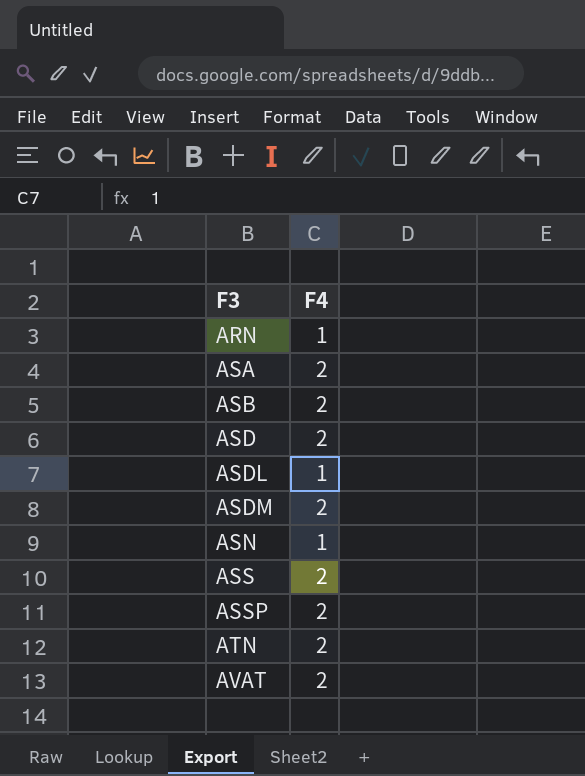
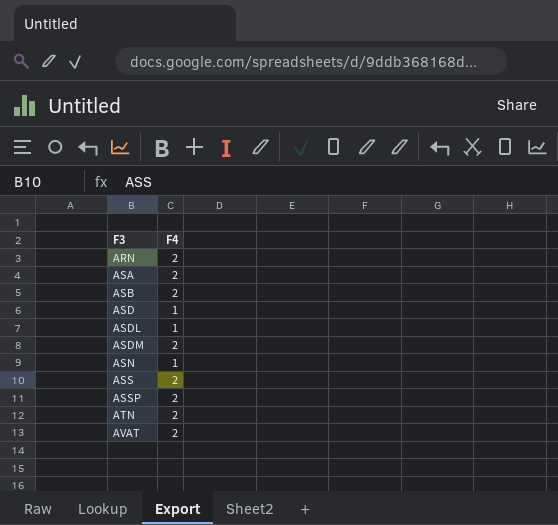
ARN | F4: 1 -> 2
ASD | F4: 2 -> 1

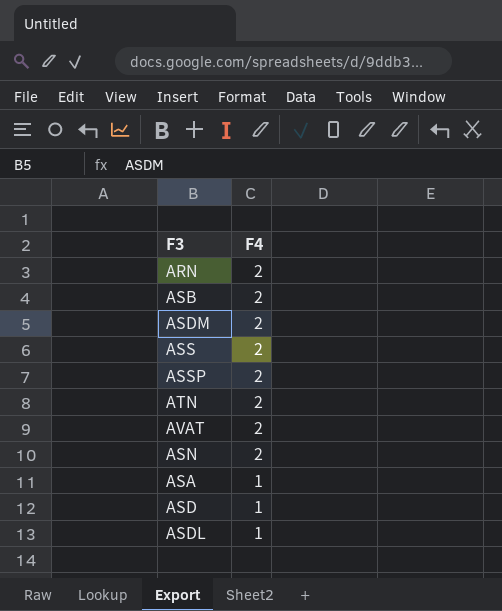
row order: F3 ascending -> F4 descending
ASN | F4: 1 -> 2
ASA | F4: 2 -> 1

